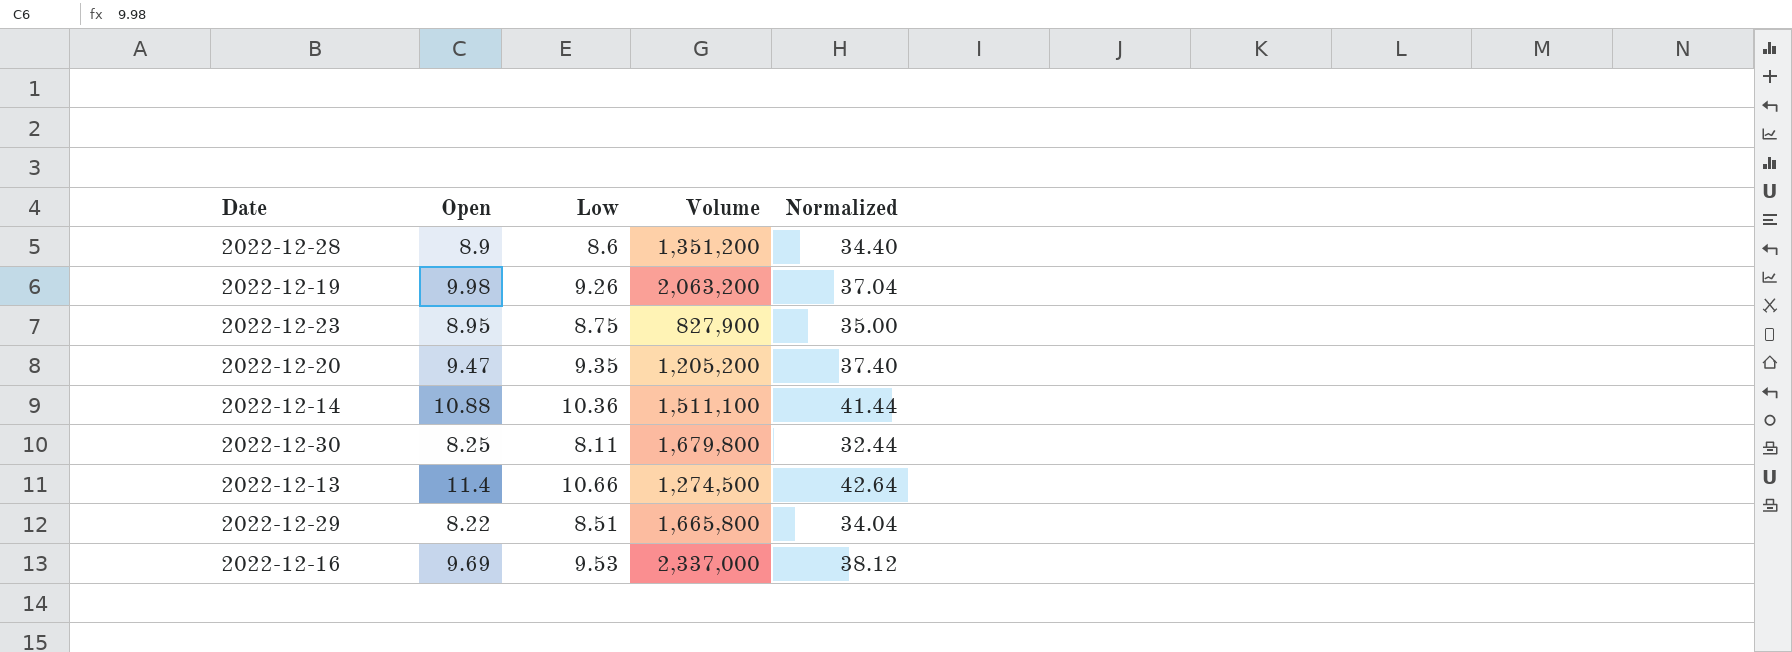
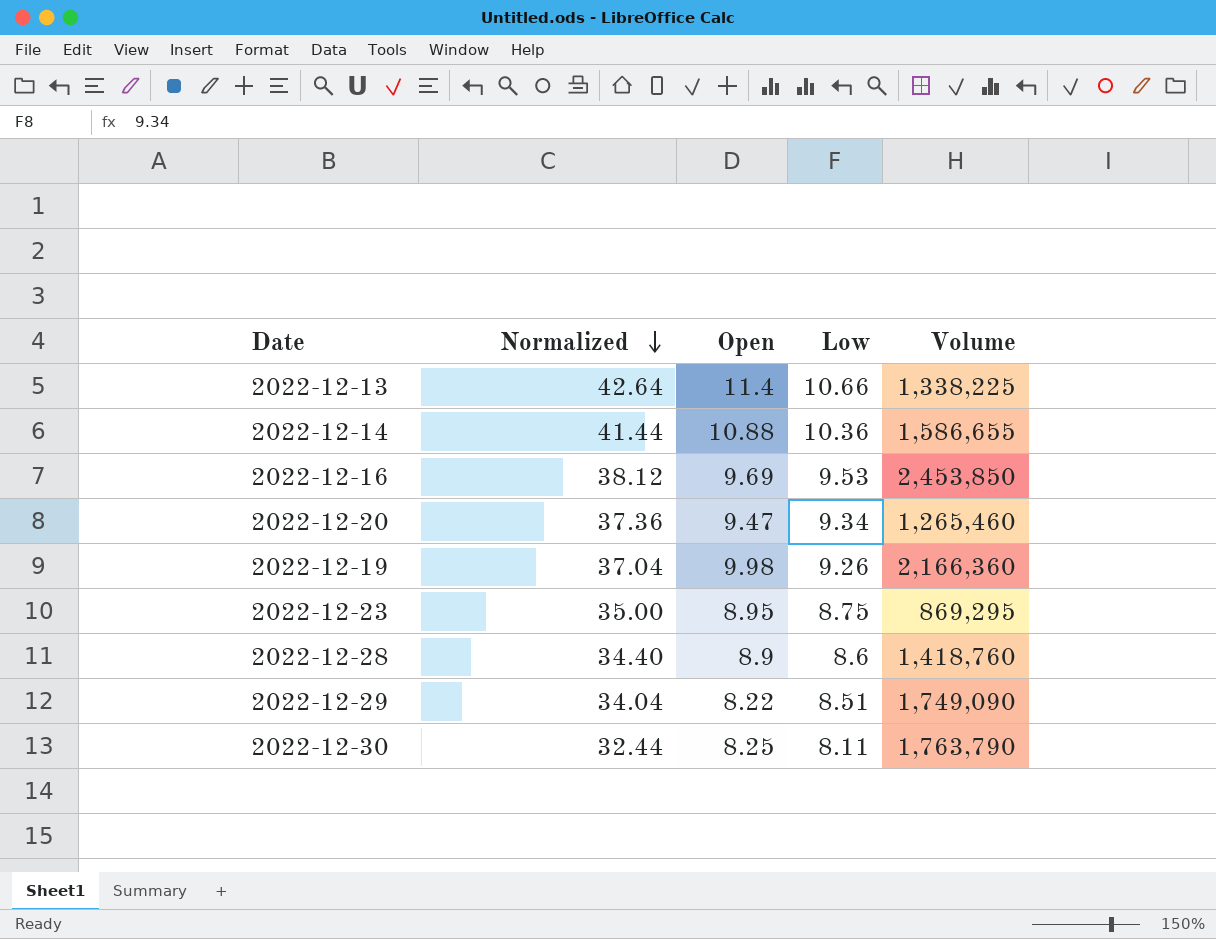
row order: none -> Normalized descending
column Normalized | position: 5 -> 2
2022-12-13 | Volume: 1,274,500 -> 1,338,225
2022-12-14 | Volume: 1,511,100 -> 1,586,655
2022-12-16 | Volume: 2,337,000 -> 2,453,850
2022-12-20 | Normalized: 37.40 -> 37.36
2022-12-20 | Low: 9.35 -> 9.34
2022-12-20 | Volume: 1,205,200 -> 1,265,460
2022-12-19 | Volume: 2,063,200 -> 2,166,360
2022-12-23 | Volume: 827,900 -> 869,295
2022-12-28 | Volume: 1,351,200 -> 1,418,760
2022-12-29 | Volume: 1,665,800 -> 1,749,090
2022-12-30 | Volume: 1,679,800 -> 1,763,790

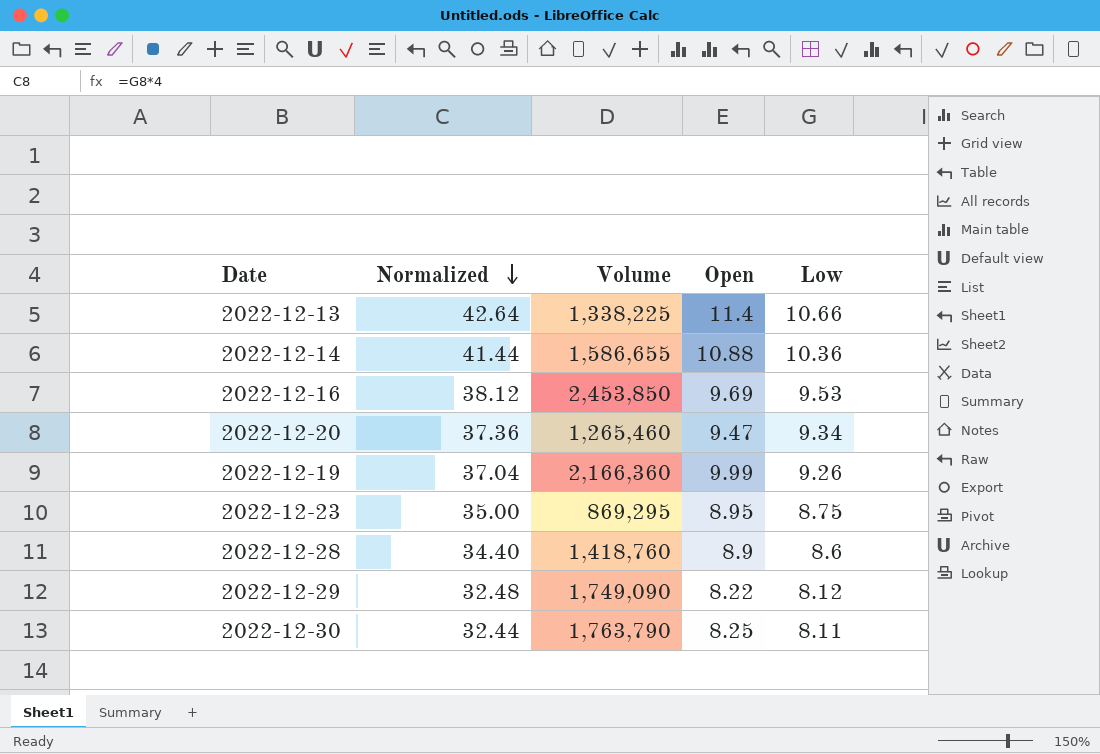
column Volume | position: 5 -> 3
2022-12-19 | Open: 9.98 -> 9.99
2022-12-29 | Normalized: 34.04 -> 32.48
2022-12-29 | Low: 8.51 -> 8.12

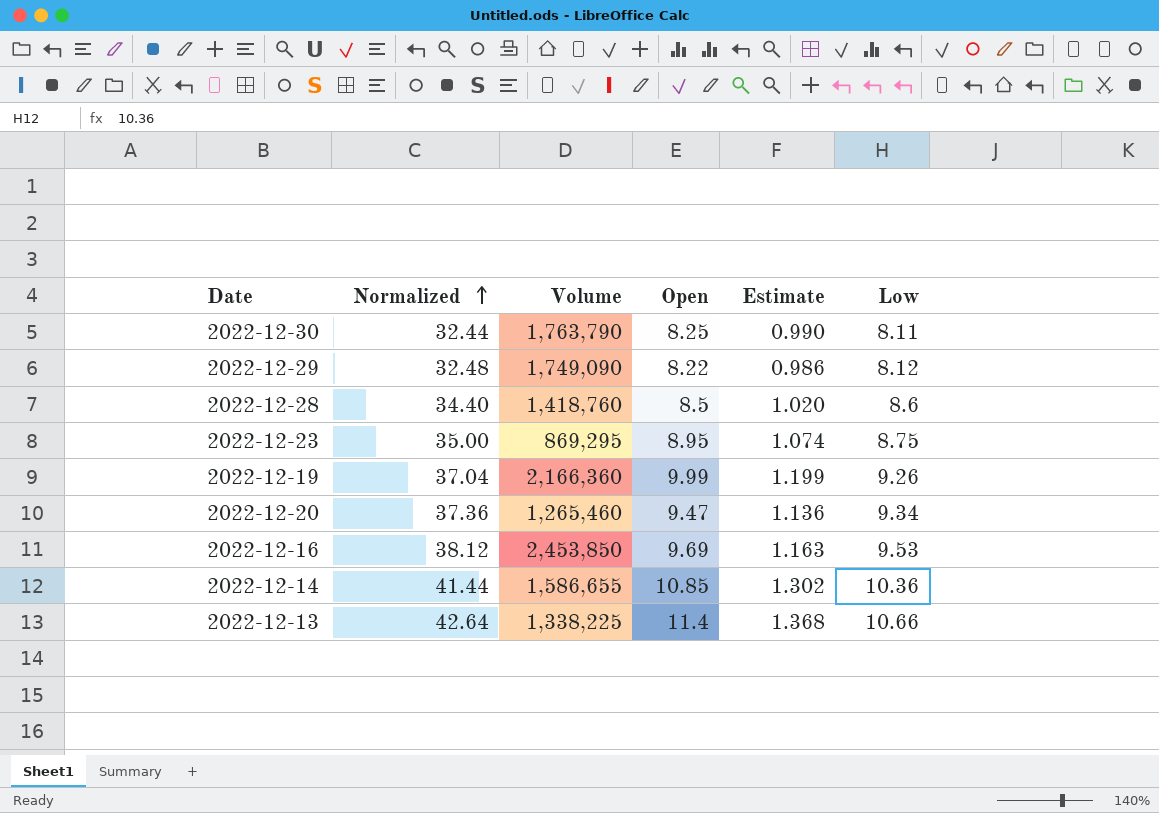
row order: Normalized descending -> Normalized ascending
column Estimate | formula: none -> [Open] * 0.12
2022-12-28 | Open: 8.9 -> 8.5
2022-12-14 | Open: 10.88 -> 10.85

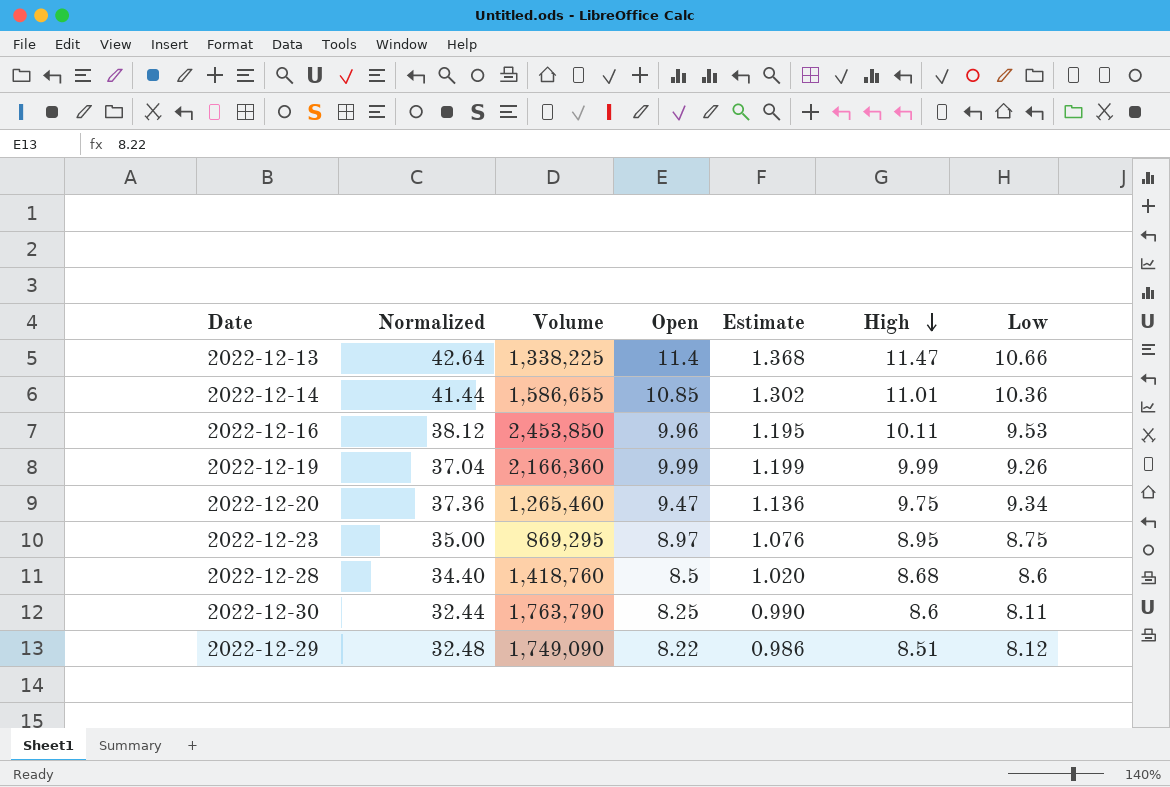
row order: Normalized ascending -> High descending
column High | position: none -> 6
2022-12-16 | Open: 9.69 -> 9.96
2022-12-16 | Estimate: 1.163 -> 1.195
2022-12-23 | Open: 8.95 -> 8.97
2022-12-23 | Estimate: 1.074 -> 1.076

